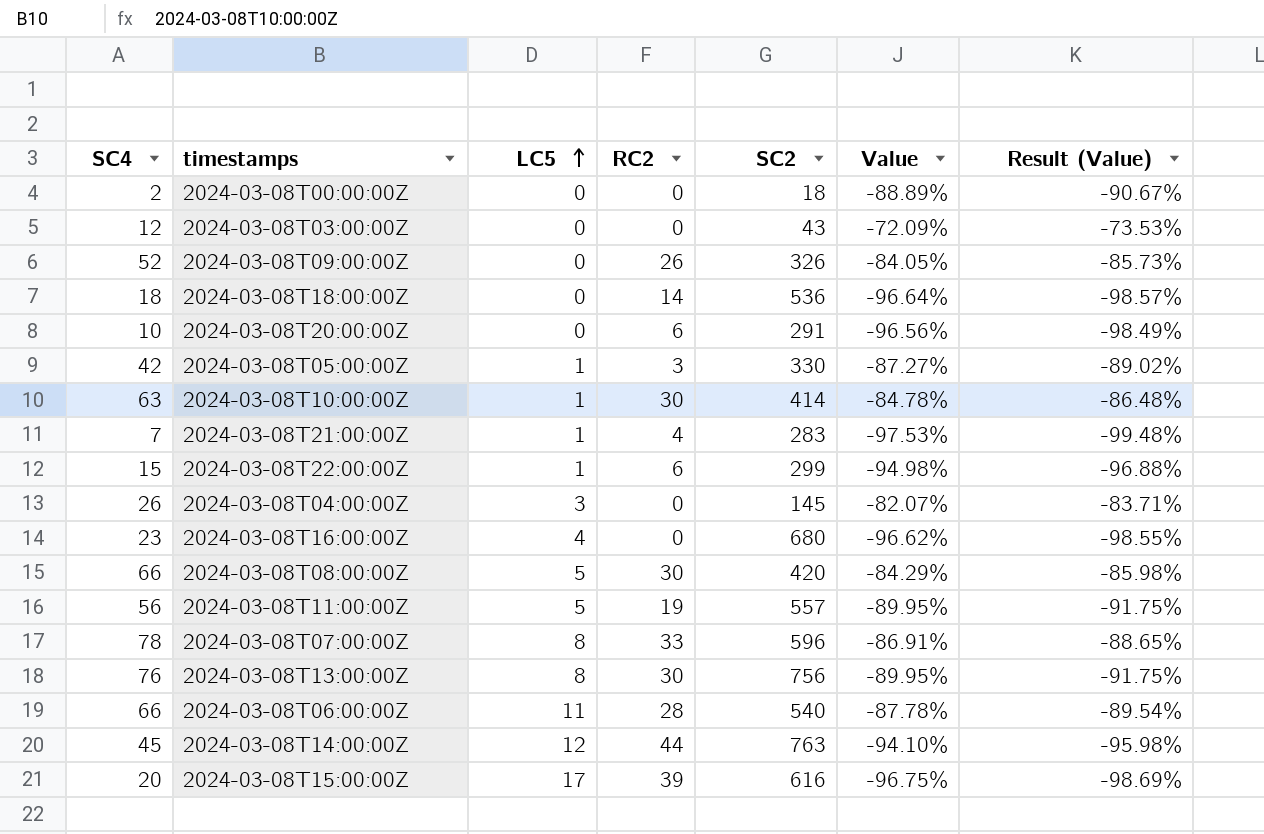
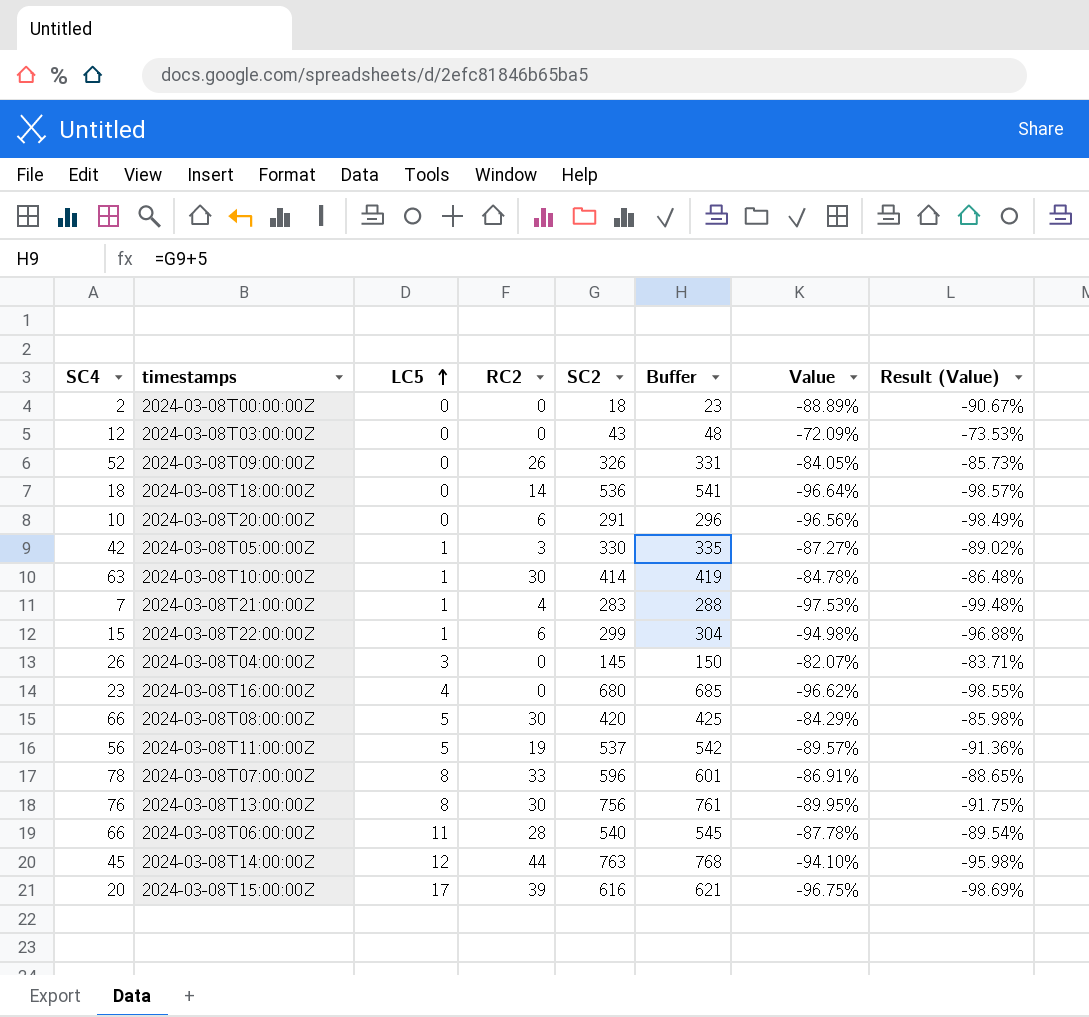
column Buffer | formula: none -> [SC2] + 5
2024-03-08T11:00:00Z | SC2: 557 -> 537
2024-03-08T11:00:00Z | Value: -89.95% -> -89.57%
2024-03-08T11:00:00Z | Result (Value): -91.75% -> -91.36%

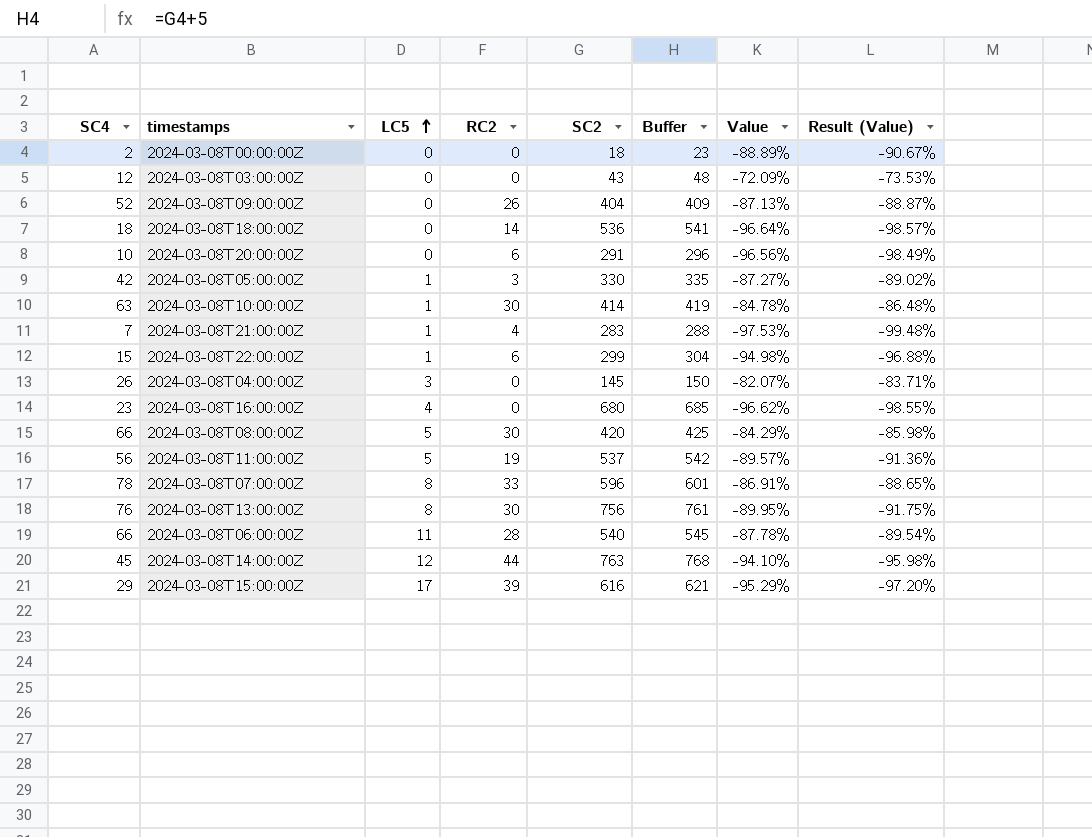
2024-03-08T09:00:00Z | SC2: 326 -> 404
2024-03-08T09:00:00Z | Buffer: 331 -> 409
2024-03-08T09:00:00Z | Value: -84.05% -> -87.13%
2024-03-08T09:00:00Z | Result (Value): -85.73% -> -88.87%
2024-03-08T15:00:00Z | SC4: 20 -> 29
2024-03-08T15:00:00Z | Value: -96.75% -> -95.29%
2024-03-08T15:00:00Z | Result (Value): -98.69% -> -97.20%

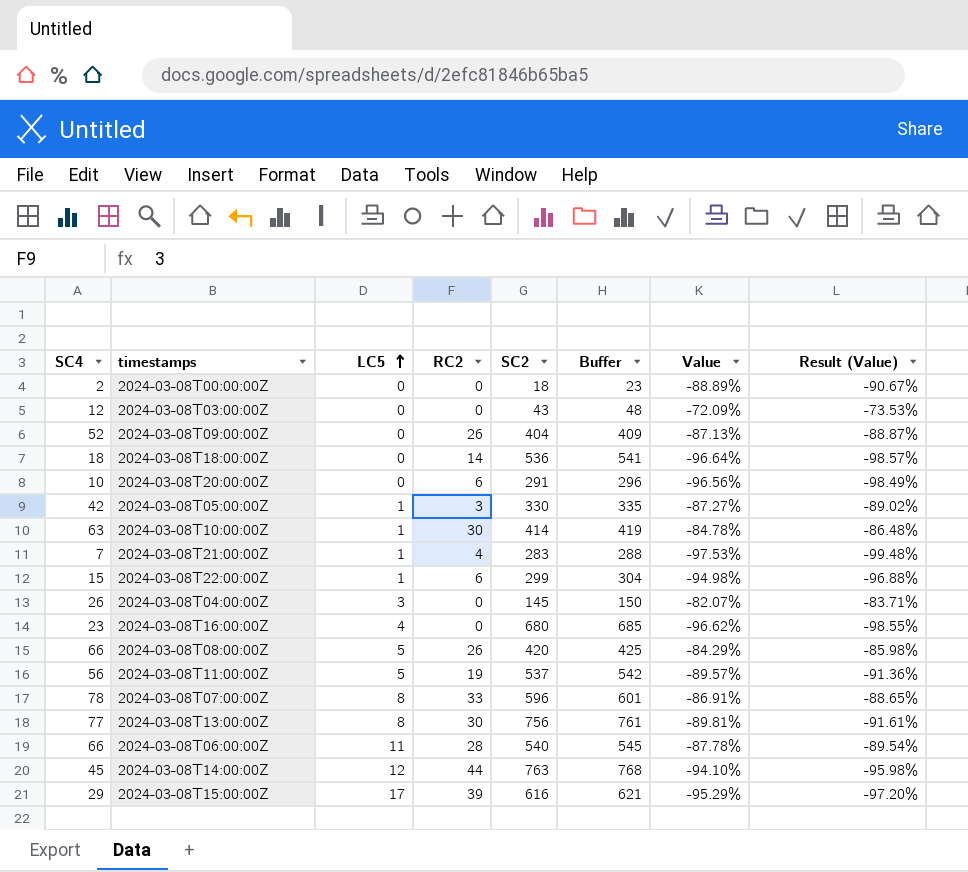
2024-03-08T08:00:00Z | RC2: 30 -> 26
2024-03-08T13:00:00Z | SC4: 76 -> 77
2024-03-08T13:00:00Z | Value: -89.95% -> -89.81%
2024-03-08T13:00:00Z | Result (Value): -91.75% -> -91.61%

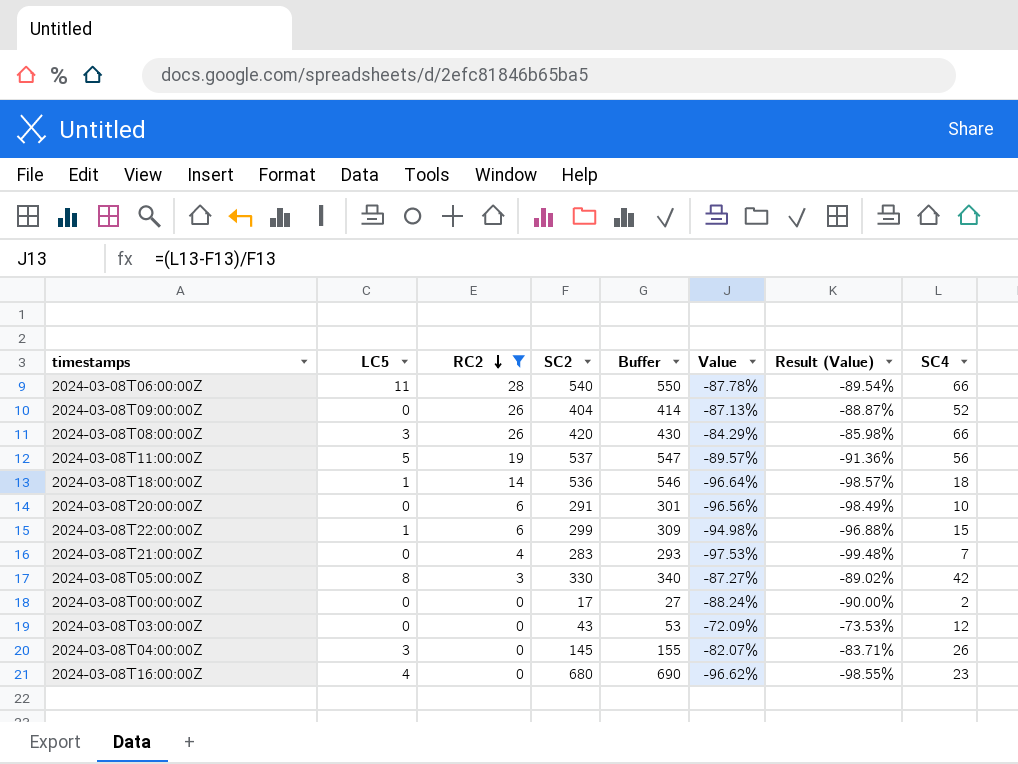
filter: none -> RC2 <= 28
row order: LC5 ascending -> RC2 descending
column Buffer | formula: [SC2] + 5 -> [SC2] + 10
column SC4 | position: 1 -> 8
2024-03-08T08:00:00Z | LC5: 5 -> 3
2024-03-08T18:00:00Z | LC5: 0 -> 1
2024-03-08T21:00:00Z | LC5: 1 -> 0
2024-03-08T05:00:00Z | LC5: 1 -> 8
2024-03-08T00:00:00Z | SC2: 18 -> 17
2024-03-08T00:00:00Z | Value: -88.89% -> -88.24%
2024-03-08T00:00:00Z | Result (Value): -90.67% -> -90.00%

